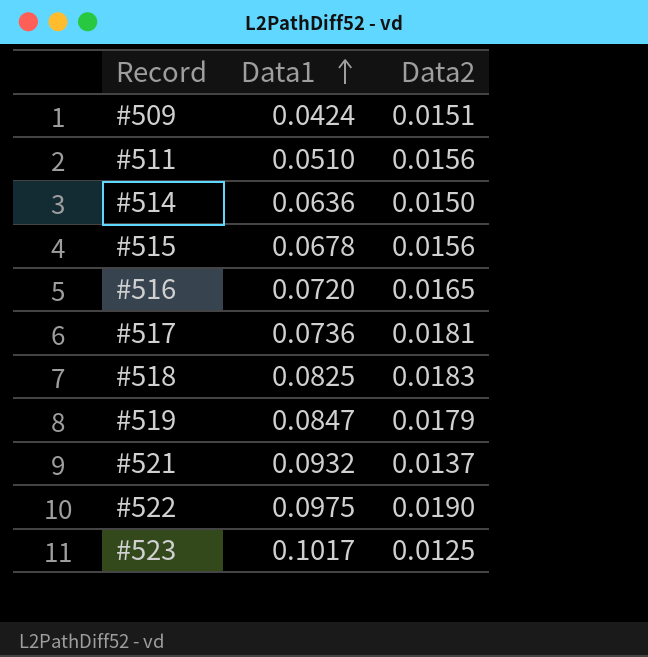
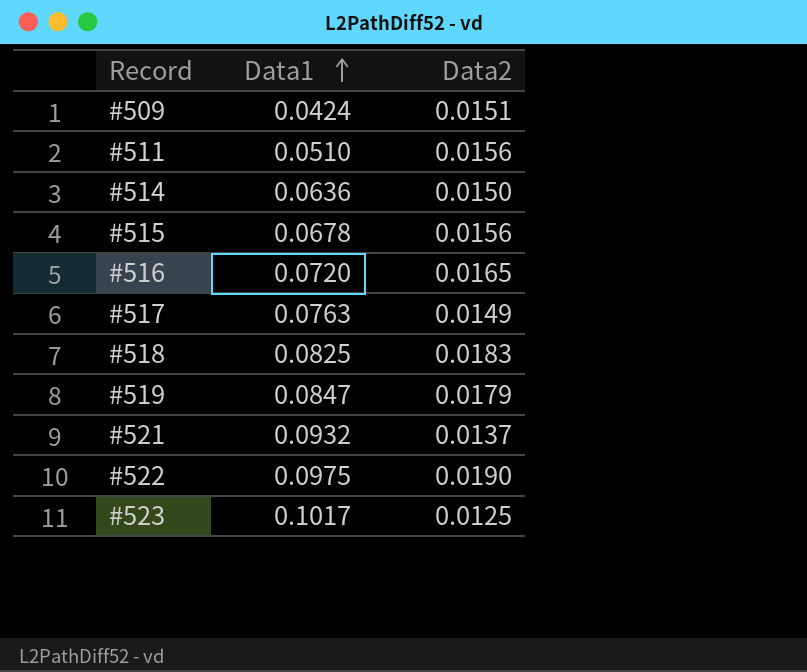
#517 | Data1: 0.0736 -> 0.0763
#517 | Data2: 0.0181 -> 0.0149

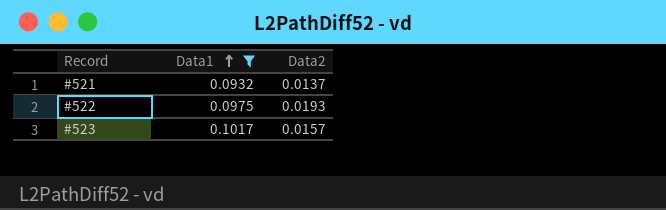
filter: none -> Data1 >= 0.0932
#522 | Data2: 0.0190 -> 0.0193
#523 | Data2: 0.0125 -> 0.0157

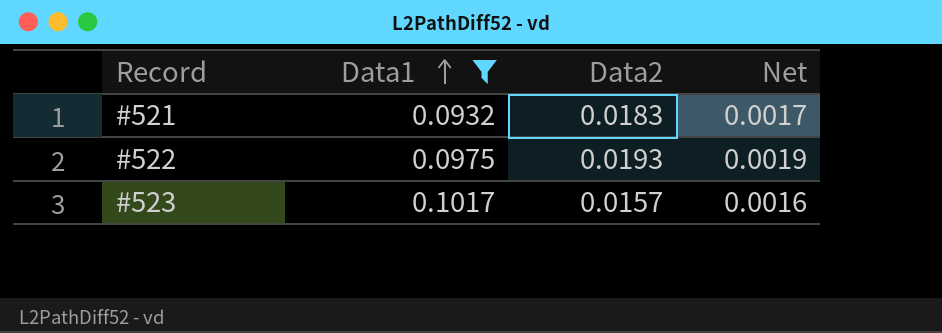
column Net | formula: none -> [Data1] * [Data2]
#521 | Data2: 0.0137 -> 0.0183

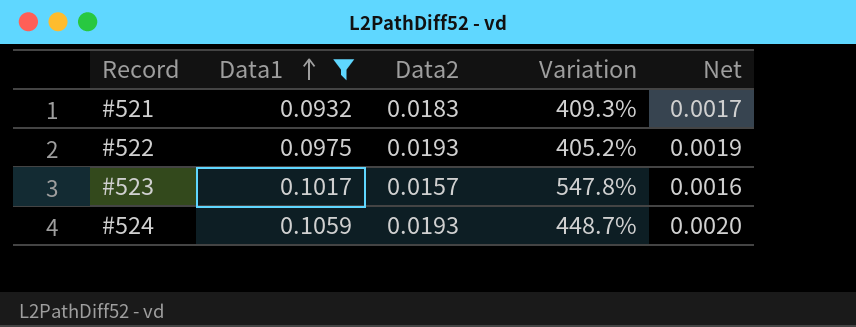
column Variation | formula: none -> ([Data1] - [Data2]) / [Data2]
row #524: none -> 0.1059 | 0.0193 | 448.7% | 0.0020

